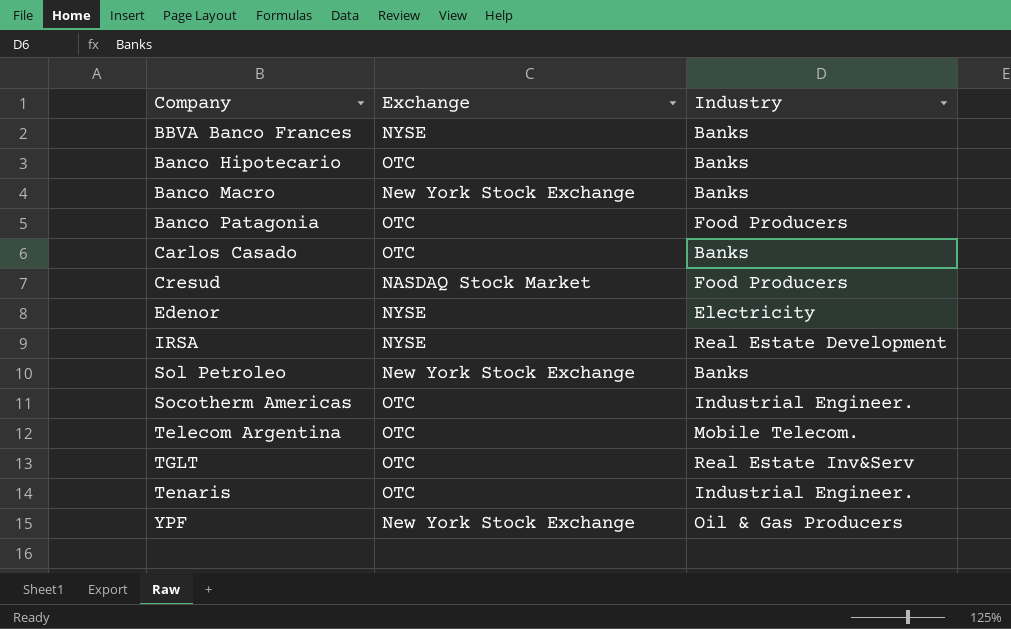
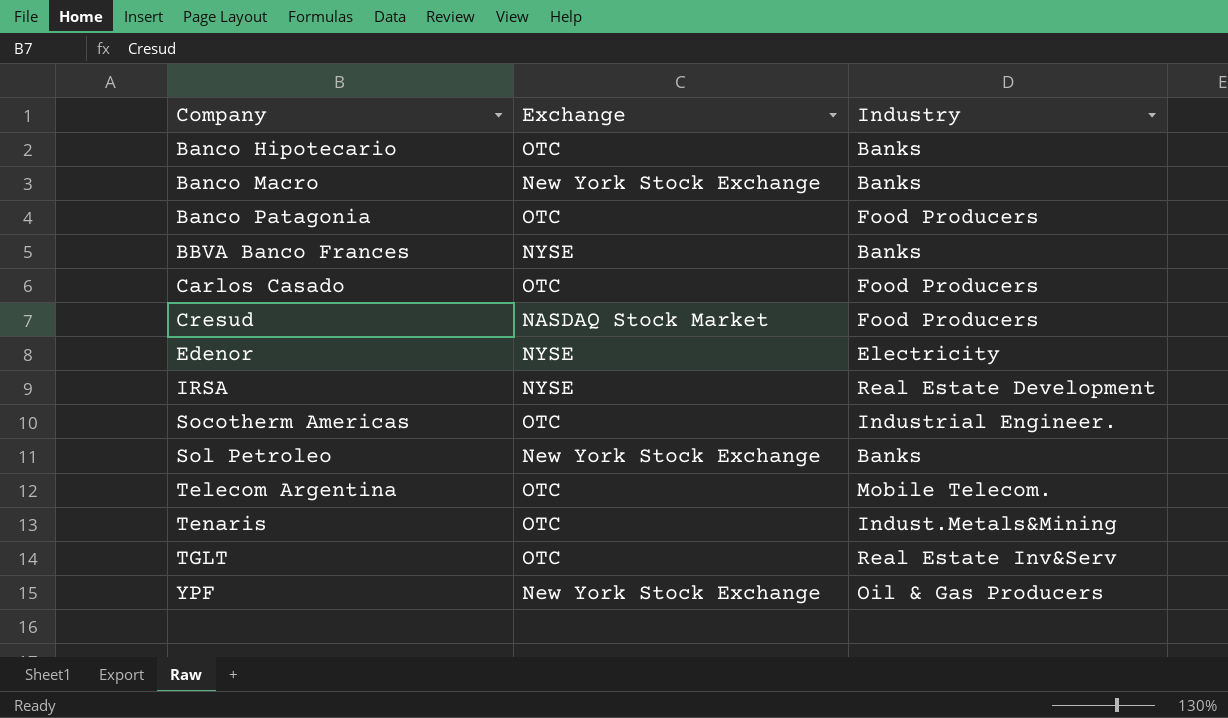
row order: none -> Company ascending
Carlos Casado | Industry: Banks -> Food Producers
Tenaris | Industry: Industrial Engineer. -> Indust.Metals&Mining

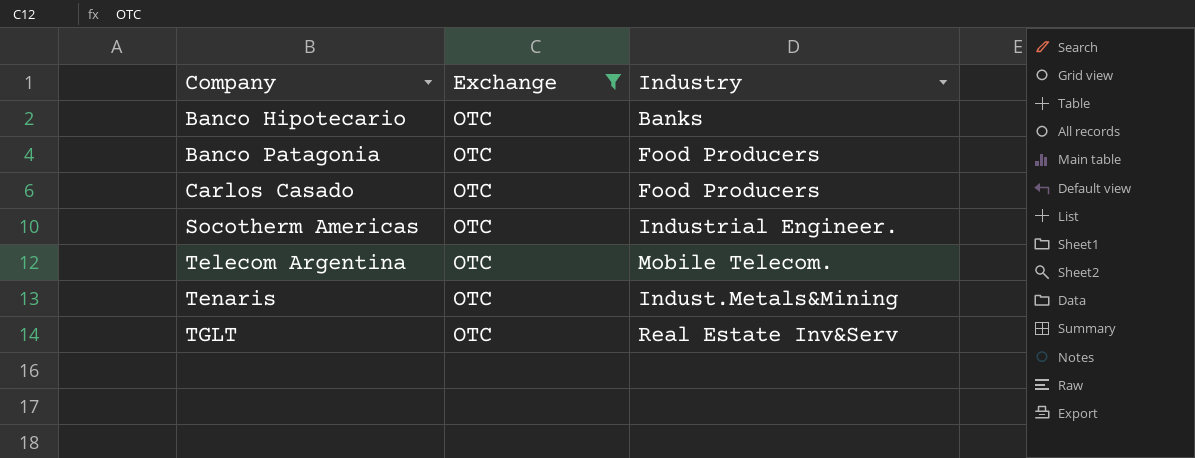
filter: none -> Exchange = OTC

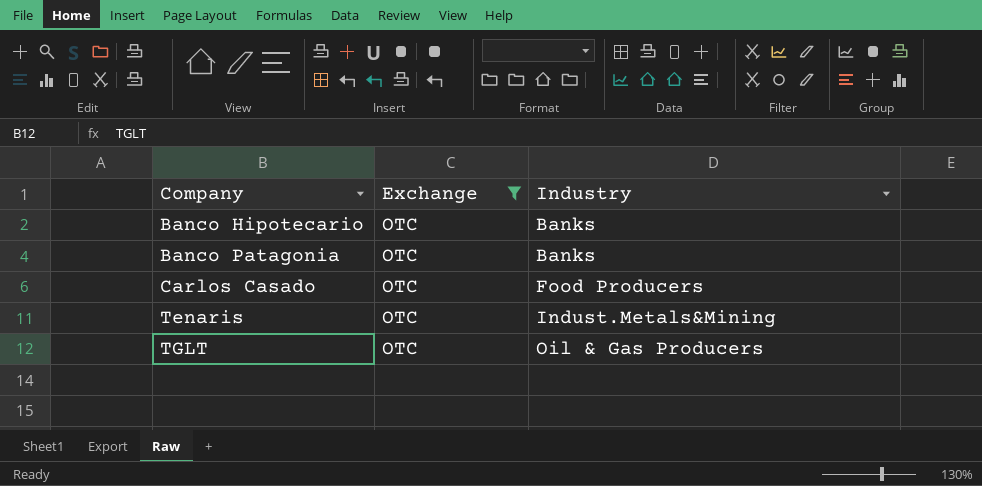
row Socotherm Americas: OTC | Industrial Engineer. -> none
row Telecom Argentina: OTC | Mobile Telecom. -> none
Banco Patagonia | Industry: Food Producers -> Banks
TGLT | Industry: Real Estate Inv&Serv -> Oil & Gas Producers

